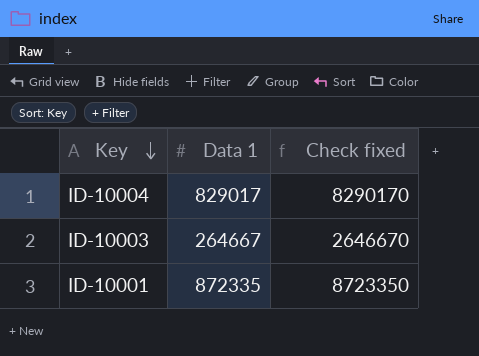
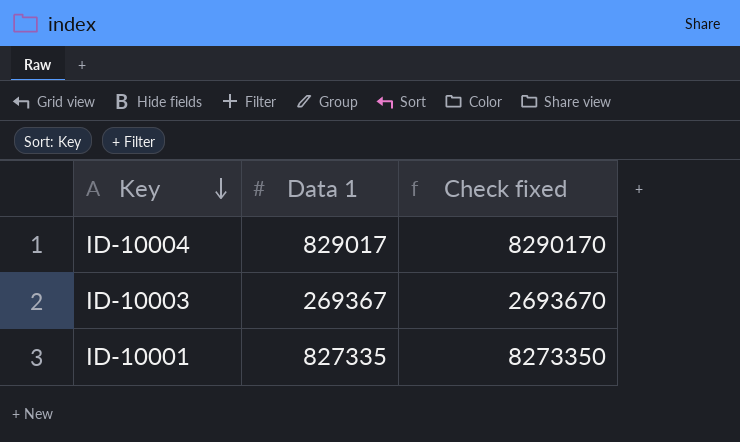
ID-10003 | Data 1: 264667 -> 269367
ID-10003 | Check fixed: 2646670 -> 2693670
ID-10001 | Data 1: 872335 -> 827335
ID-10001 | Check fixed: 8723350 -> 8273350

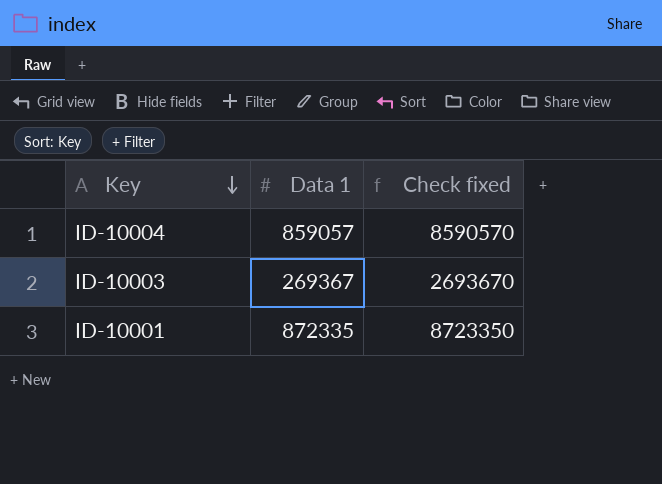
ID-10004 | Data 1: 829017 -> 859057
ID-10004 | Check fixed: 8290170 -> 8590570
ID-10001 | Data 1: 827335 -> 872335
ID-10001 | Check fixed: 8273350 -> 8723350

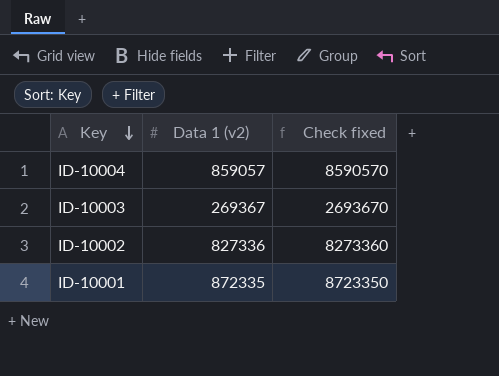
column name: Data 1 -> Data 1 (v2)
row ID-10002: none -> 827336 | 8273360

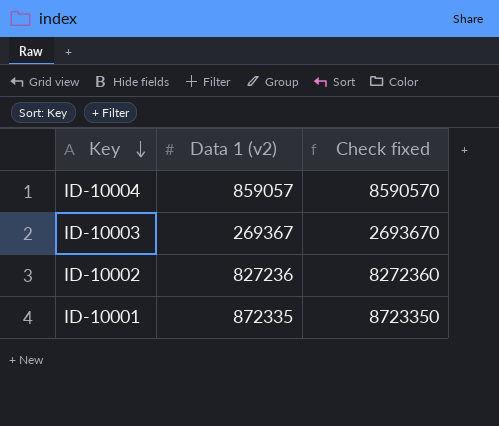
ID-10002 | Data 1 (v2): 827336 -> 827236
ID-10002 | Check fixed: 8273360 -> 8272360

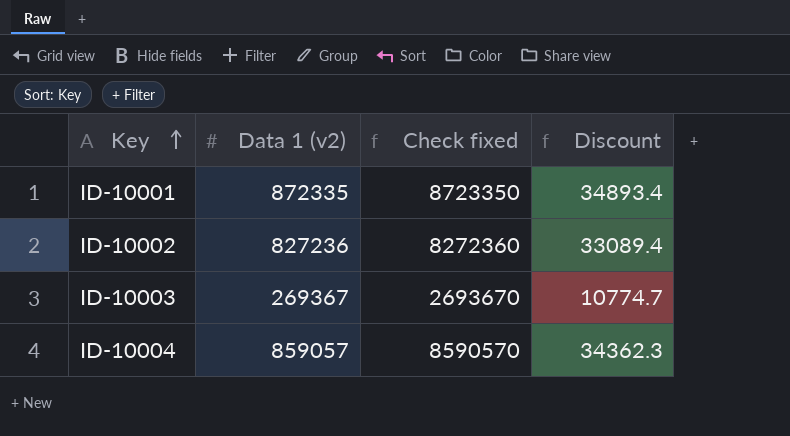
row order: Key descending -> Key ascending
column Discount | formula: none -> [Data 1 (v2)] * 0.04

